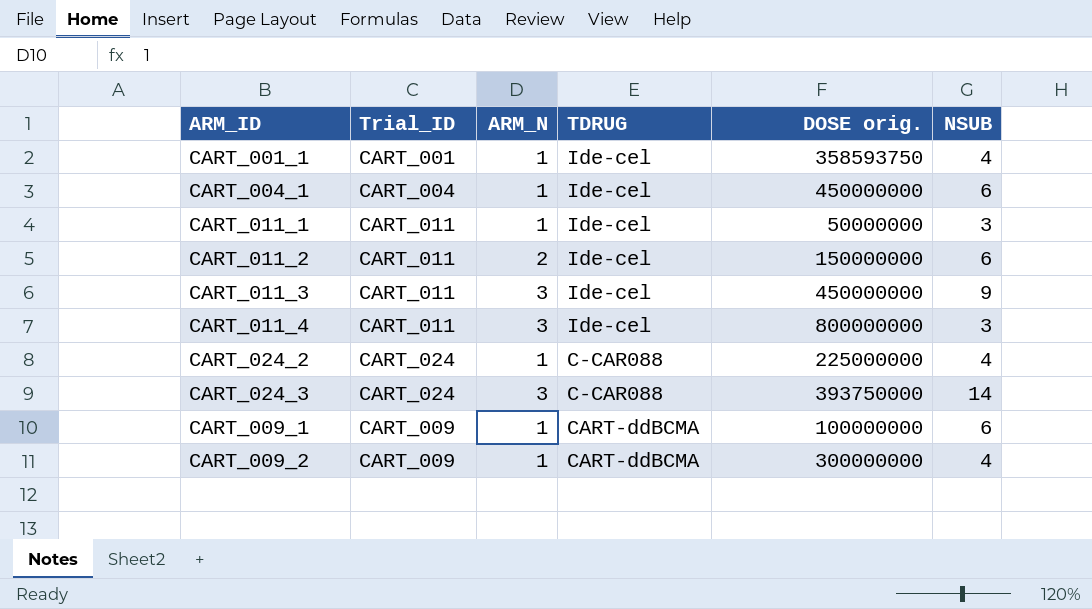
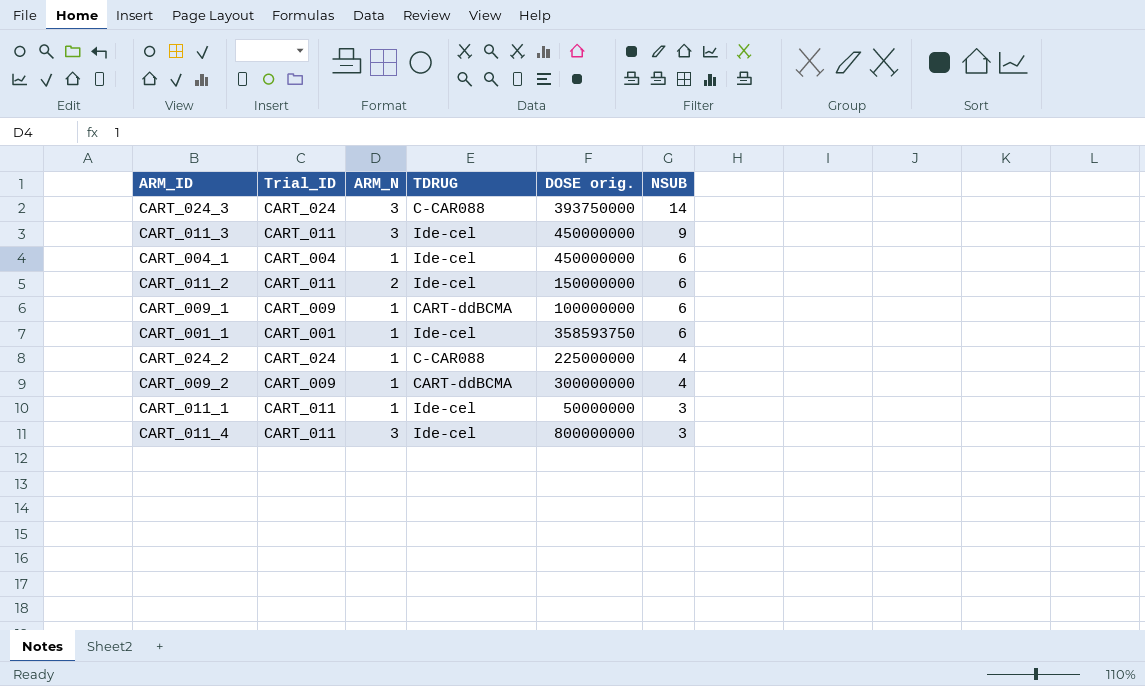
row order: none -> NSUB descending
CART_001_1 | NSUB: 4 -> 6

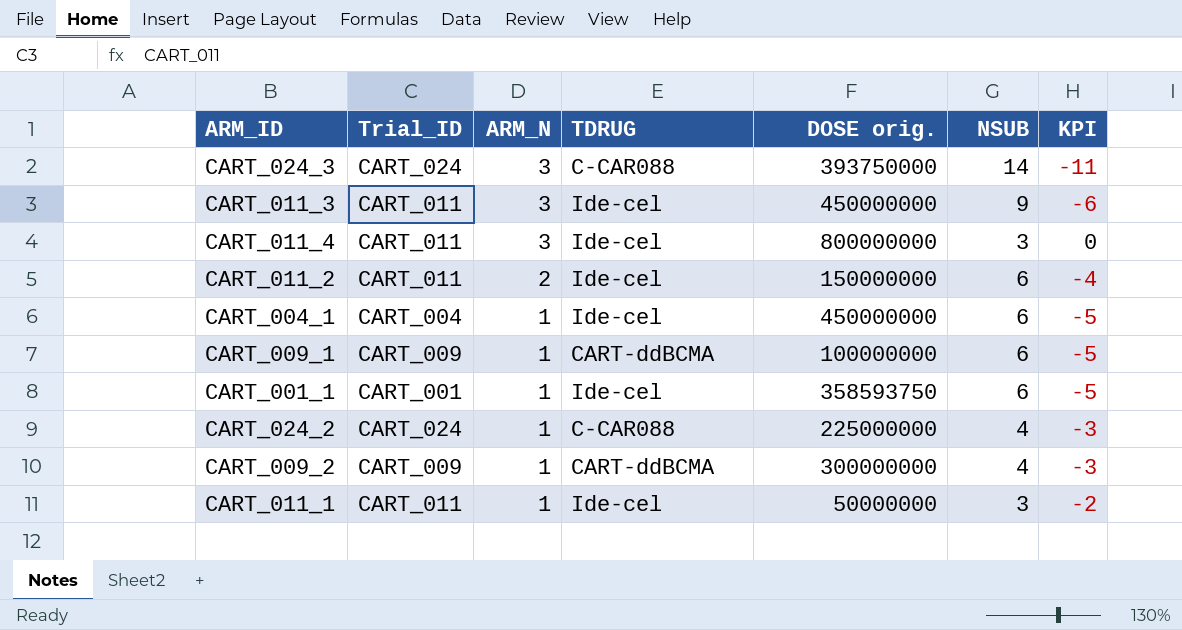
row order: NSUB descending -> ARM_N descending
column KPI | formula: none -> [ARM_N] - [NSUB]

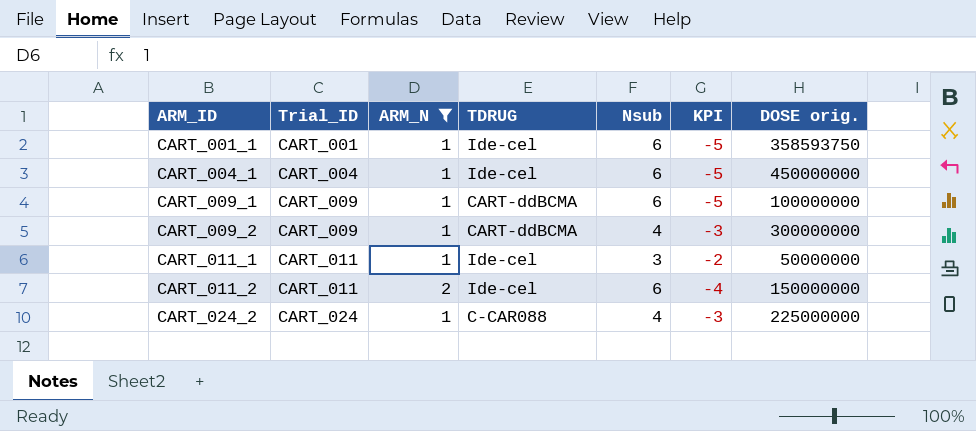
filter: none -> ARM_N != 3
row order: ARM_N descending -> ARM_ID ascending
column name: NSUB -> Nsub
column DOSE orig. | position: 5 -> 7

